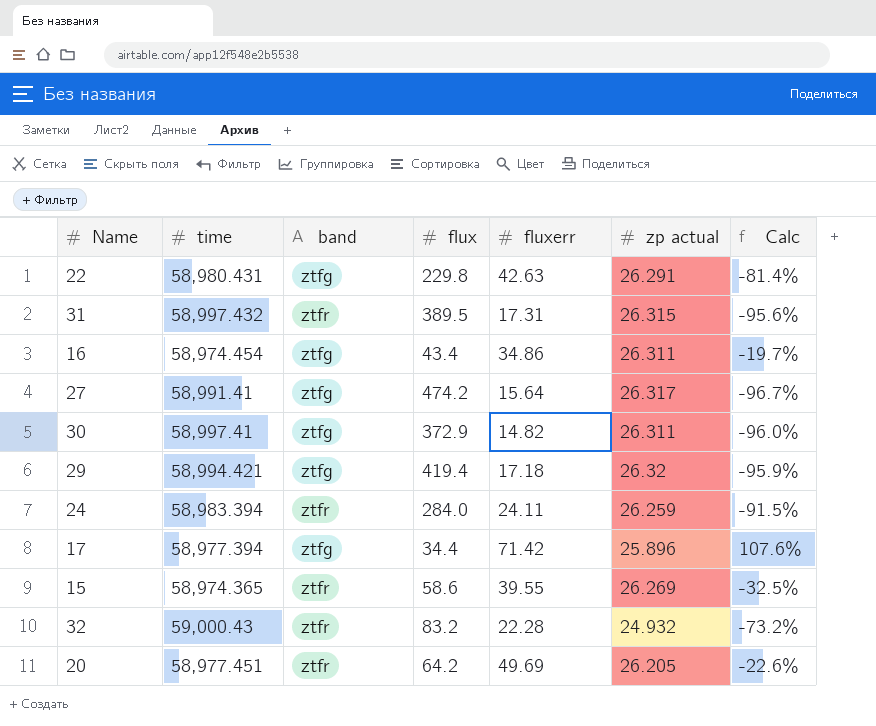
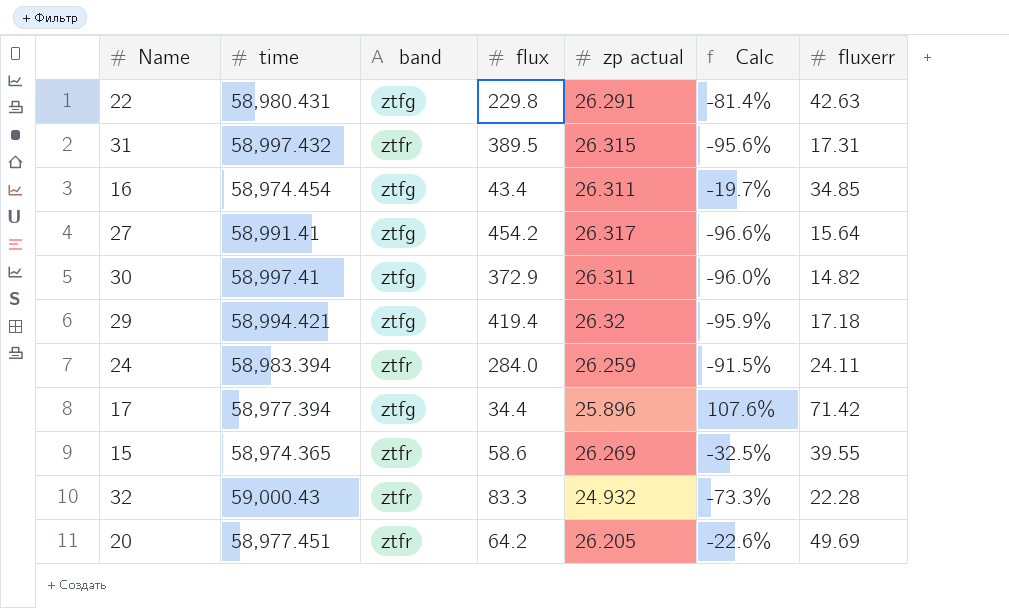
column fluxerr | position: 5 -> 7
16 | fluxerr: 34.86 -> 34.85
27 | flux: 474.2 -> 454.2
27 | Calc: -96.7% -> -96.6%
32 | flux: 83.2 -> 83.3
32 | Calc: -73.2% -> -73.3%

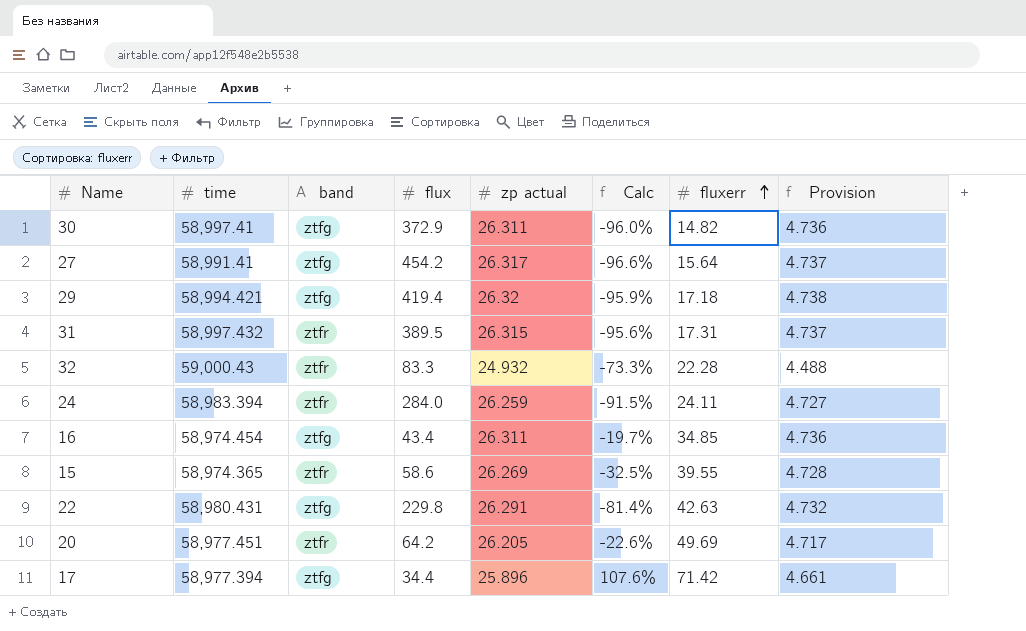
row order: none -> fluxerr ascending
column Provision | formula: none -> [zp actual] * 0.18

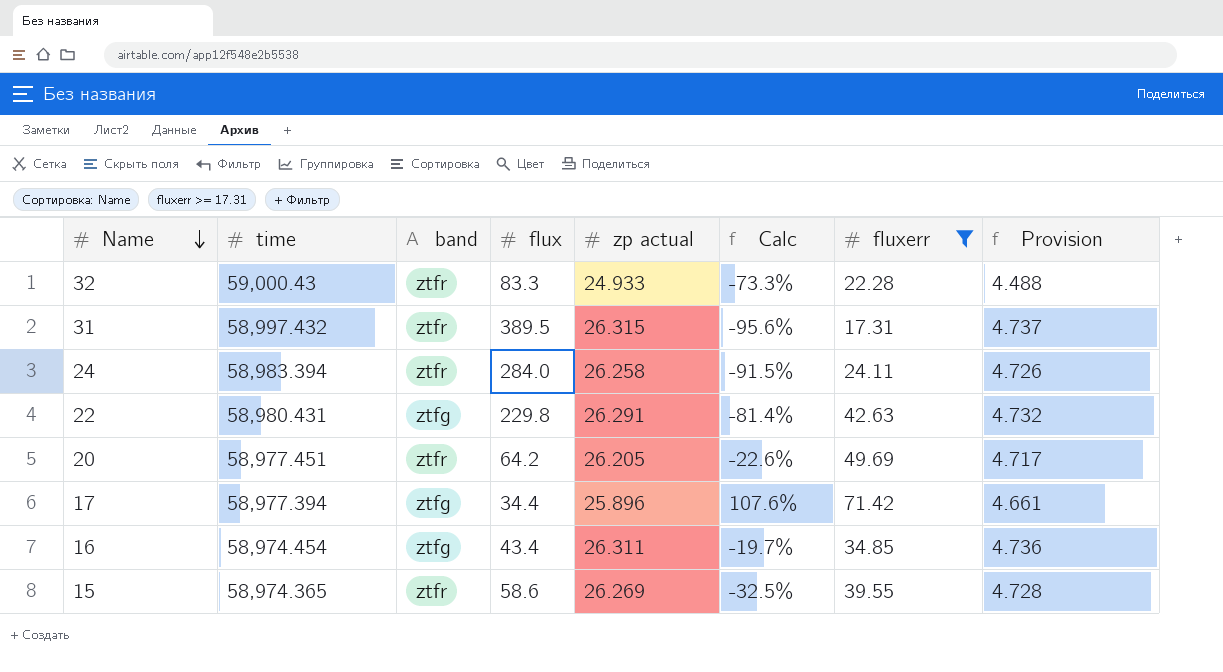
filter: none -> fluxerr >= 17.31
row order: fluxerr ascending -> Name descending
32 | zp actual: 24.932 -> 24.933
24 | zp actual: 26.259 -> 26.258
24 | Provision: 4.727 -> 4.726

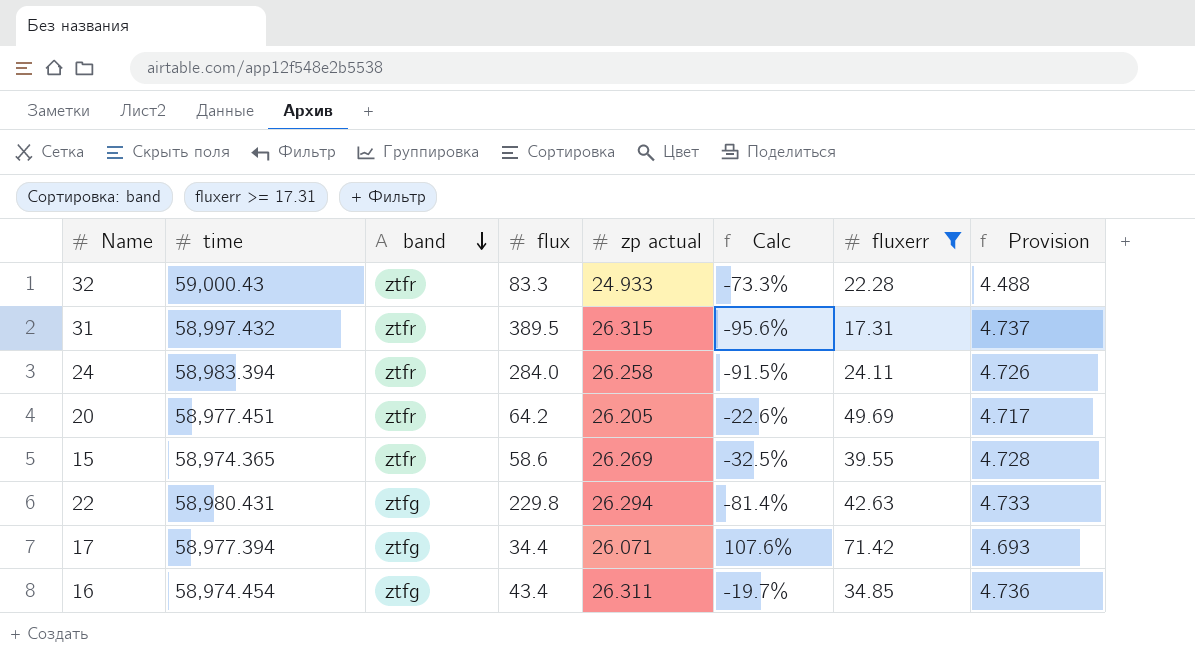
row order: Name descending -> band descending
22 | zp actual: 26.291 -> 26.294
22 | Provision: 4.732 -> 4.733
17 | zp actual: 25.896 -> 26.071
17 | Provision: 4.661 -> 4.693

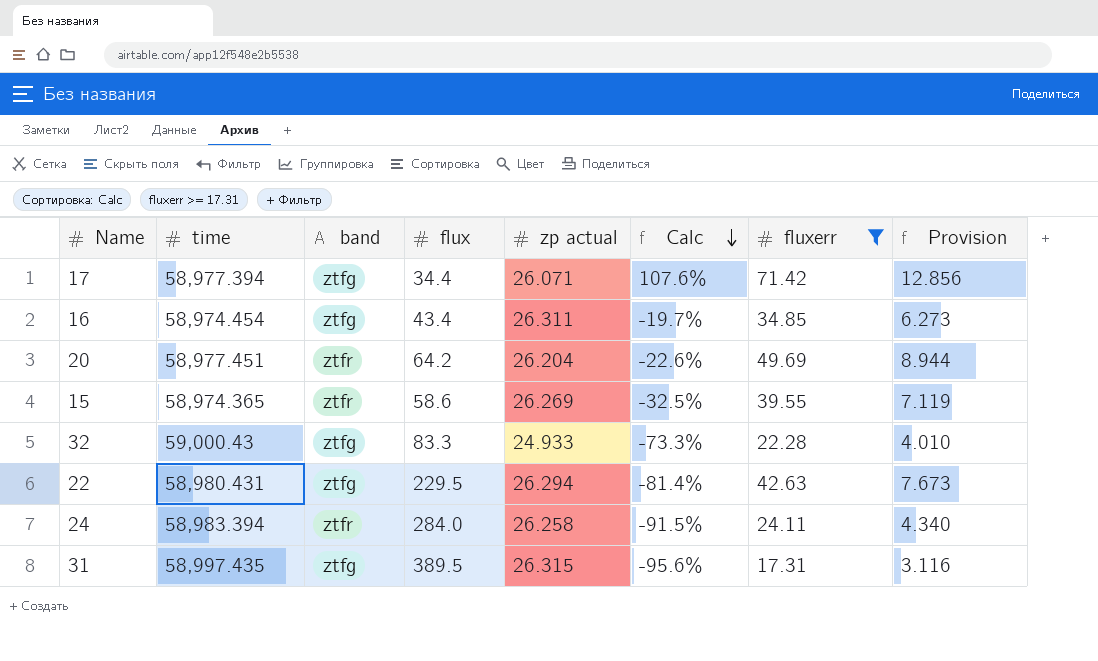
row order: band descending -> Calc descending
column Provision | formula: [zp actual] * 0.18 -> [fluxerr] * 0.18
20 | zp actual: 26.205 -> 26.204
32 | band: ztfr -> ztfg
22 | flux: 229.8 -> 229.5
31 | time: 58,997.432 -> 58,997.435
31 | band: ztfr -> ztfg

